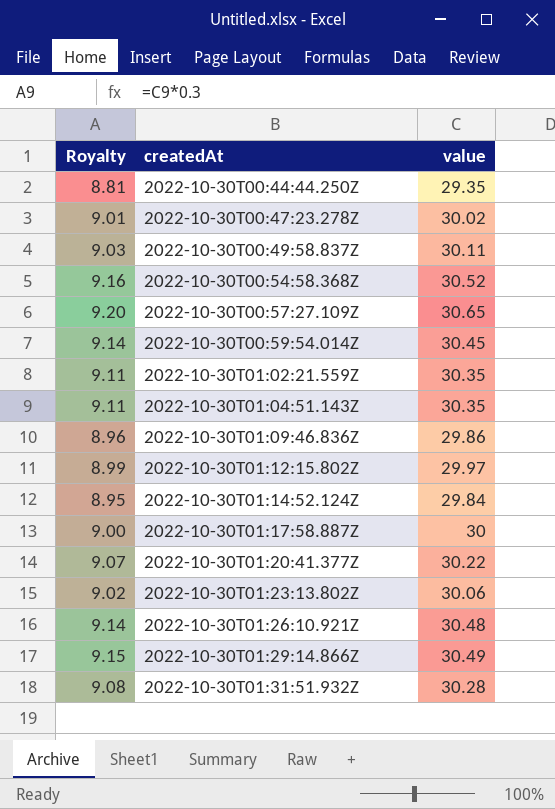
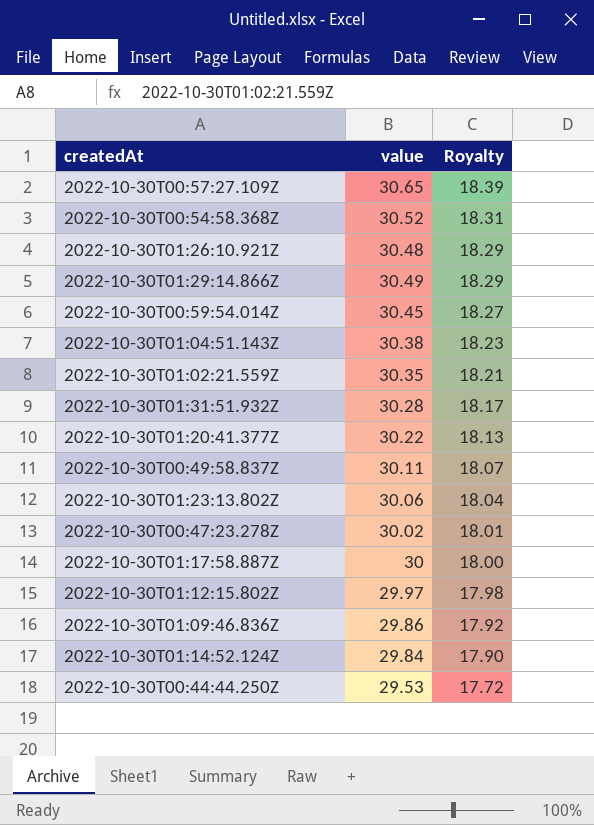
row order: createdAt ascending -> Royalty descending
column Royalty | formula: [value] * 0.3 -> [value] * 0.6
column Royalty | position: 1 -> 3
2022-10-30T01:04:51.143Z | value: 30.35 -> 30.38
2022-10-30T00:44:44.250Z | value: 29.35 -> 29.53

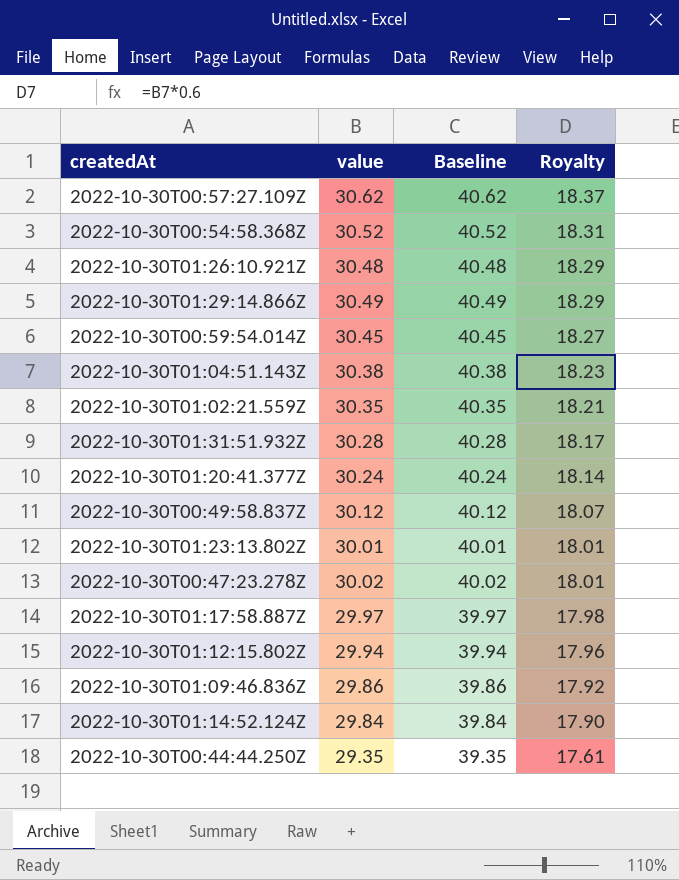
column Baseline | formula: none -> [value] + 10
2022-10-30T00:57:27.109Z | value: 30.65 -> 30.62
2022-10-30T00:57:27.109Z | Royalty: 18.39 -> 18.37
2022-10-30T01:20:41.377Z | value: 30.22 -> 30.24
2022-10-30T01:20:41.377Z | Royalty: 18.13 -> 18.14
2022-10-30T00:49:58.837Z | value: 30.11 -> 30.12
2022-10-30T01:23:13.802Z | value: 30.06 -> 30.01
2022-10-30T01:23:13.802Z | Royalty: 18.04 -> 18.01
2022-10-30T01:17:58.887Z | value: 30 -> 29.97
2022-10-30T01:17:58.887Z | Royalty: 18.00 -> 17.98
2022-10-30T01:12:15.802Z | value: 29.97 -> 29.94
2022-10-30T01:12:15.802Z | Royalty: 17.98 -> 17.96
2022-10-30T00:44:44.250Z | value: 29.53 -> 29.35
2022-10-30T00:44:44.250Z | Royalty: 17.72 -> 17.61

